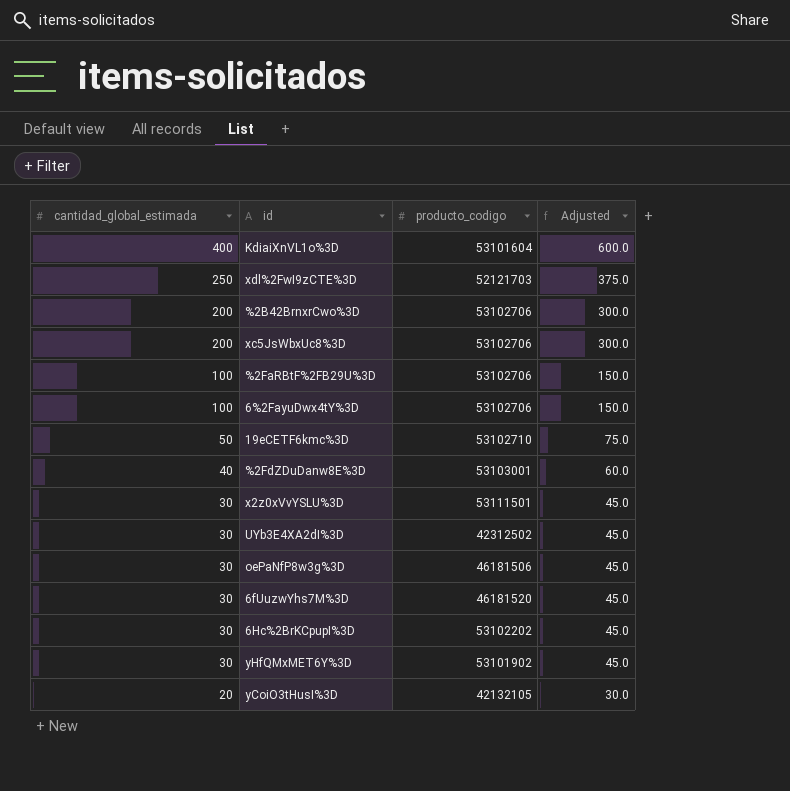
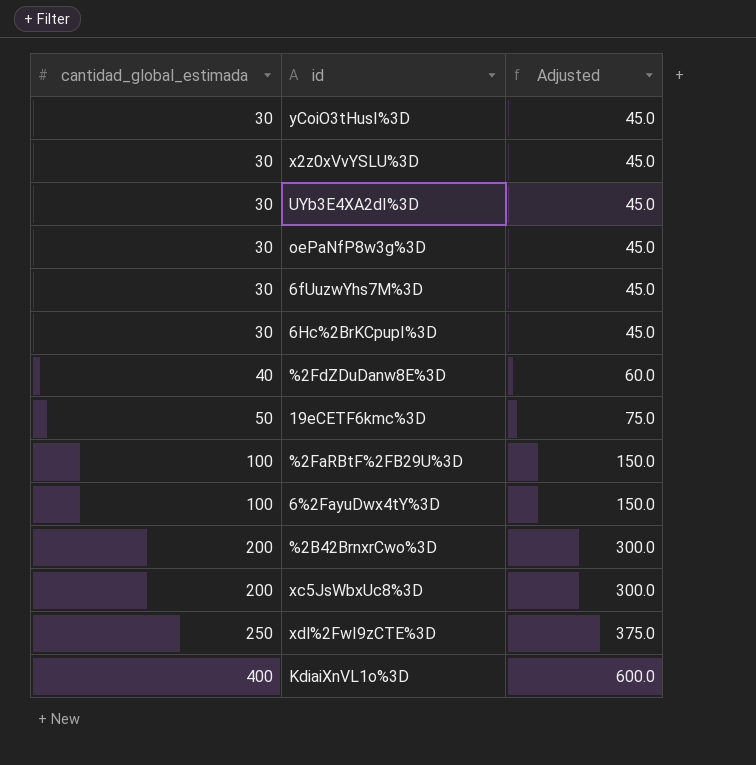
row order: cantidad_global_estimada descending -> cantidad_global_estimada ascending
column producto_codigo | position: 3 -> none
row yHfQMxMET6Y%3D: 30 | 53101902 | 45.0 -> none
yCoiO3tHusI%3D | cantidad_global_estimada: 20 -> 30
yCoiO3tHusI%3D | Adjusted: 30.0 -> 45.0

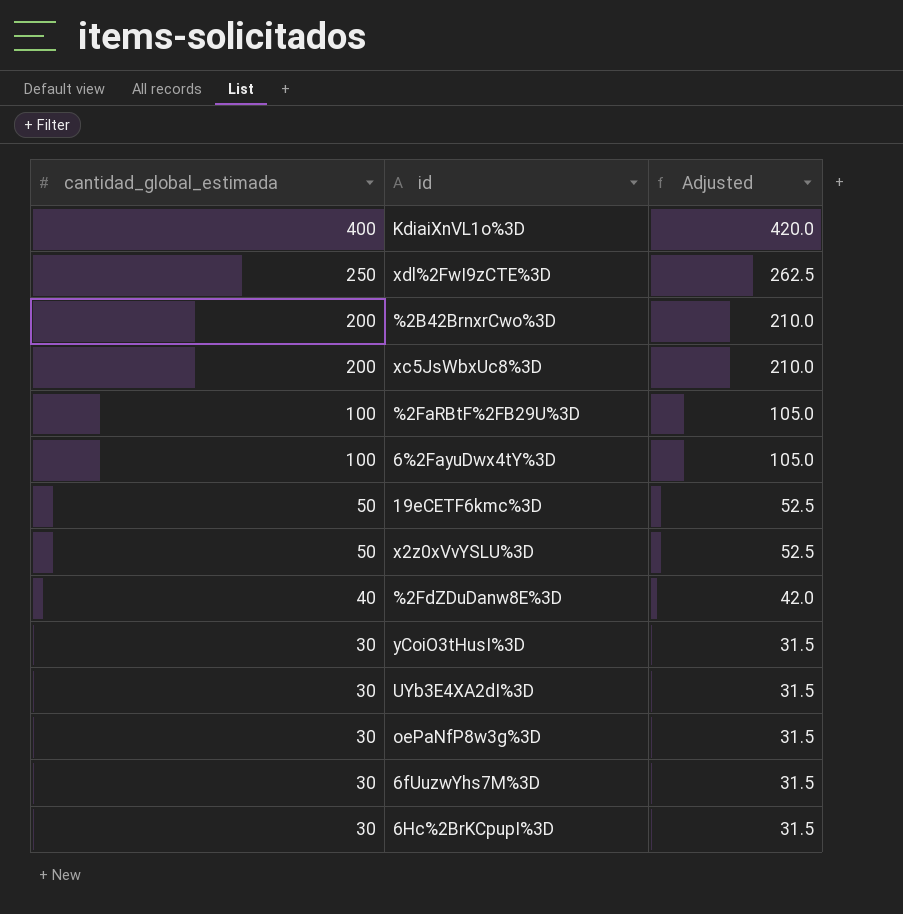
row order: cantidad_global_estimada ascending -> cantidad_global_estimada descending
column Adjusted | formula: [cantidad_global_estimada] * 1.5 -> [cantidad_global_estimada] * 1.05
x2z0xVvYSLU%3D | cantidad_global_estimada: 30 -> 50

